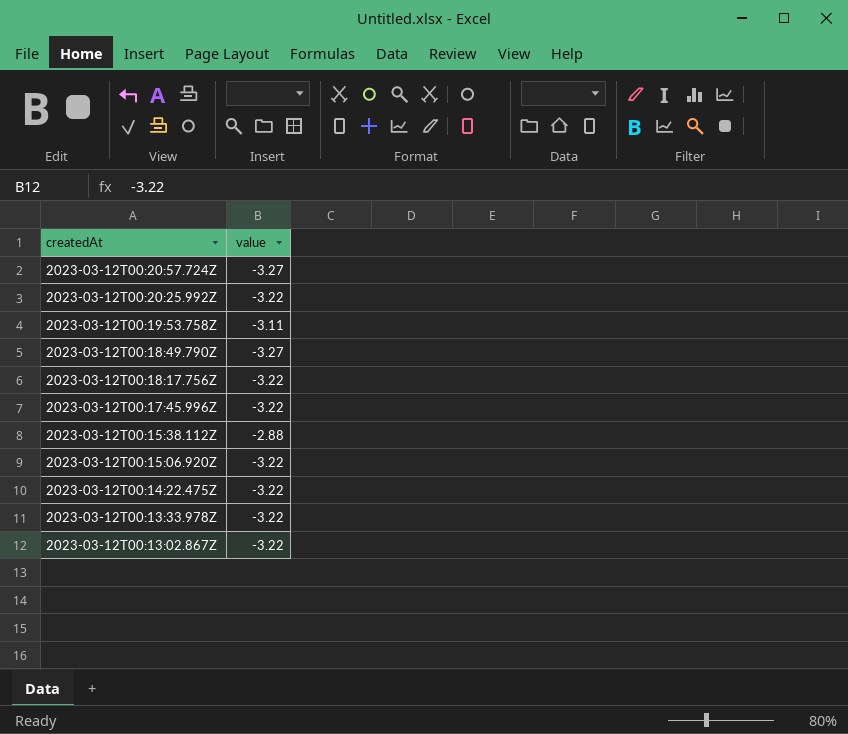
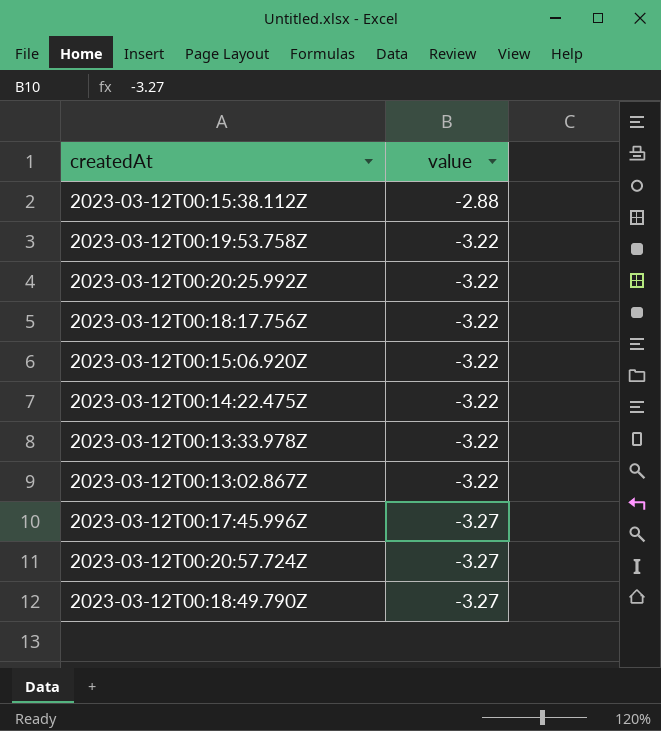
row order: createdAt descending -> value descending
2023-03-12T00:19:53.758Z | value: -3.11 -> -3.22
2023-03-12T00:17:45.996Z | value: -3.22 -> -3.27

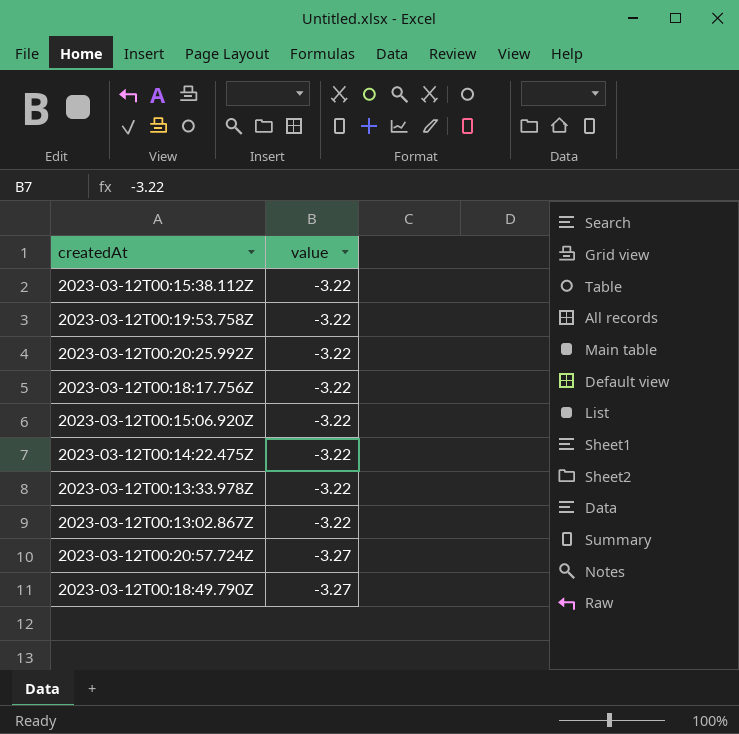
row 2023-03-12T00:17:45.996Z: -3.27 -> none
2023-03-12T00:15:38.112Z | value: -2.88 -> -3.22

